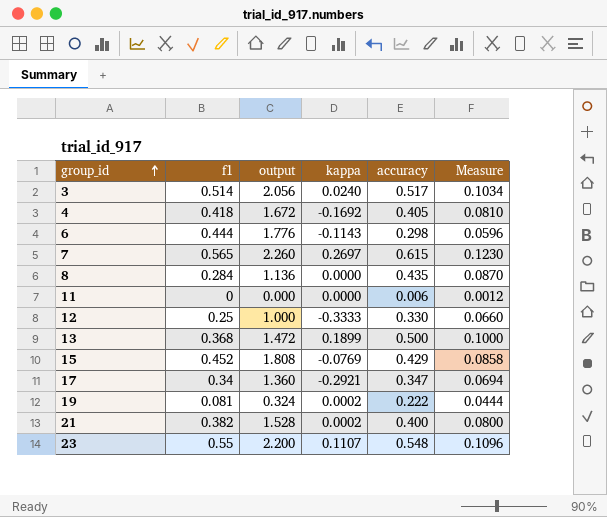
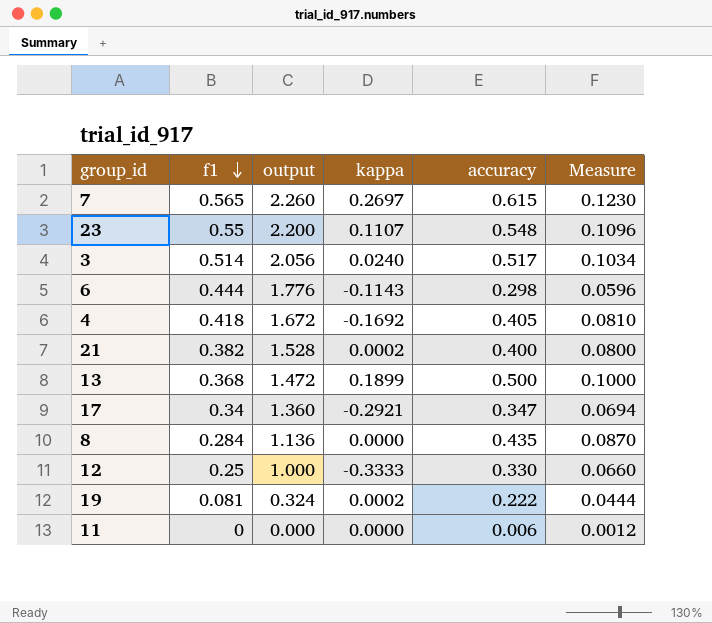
row order: group_id ascending -> f1 descending
row 15: 0.452 | 1.808 | -0.0769 | 0.429 | 0.0858 -> none

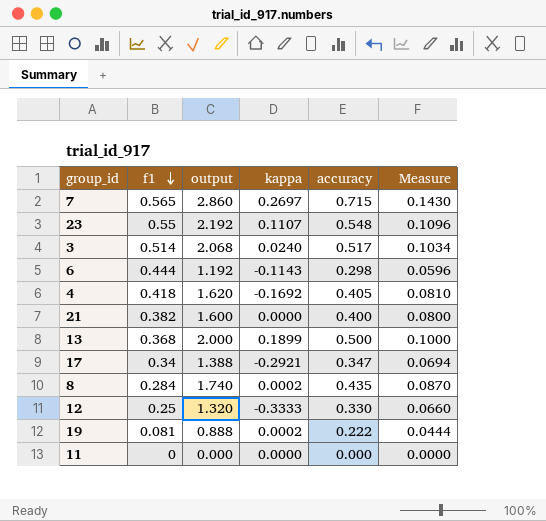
column output | formula: [f1] * 4 -> [accuracy] * 4
7 | accuracy: 0.615 -> 0.715
7 | Measure: 0.1230 -> 0.1430
21 | kappa: 0.0002 -> 0.0000
8 | kappa: 0.0000 -> 0.0002
11 | accuracy: 0.006 -> 0.000
11 | Measure: 0.0012 -> 0.0000

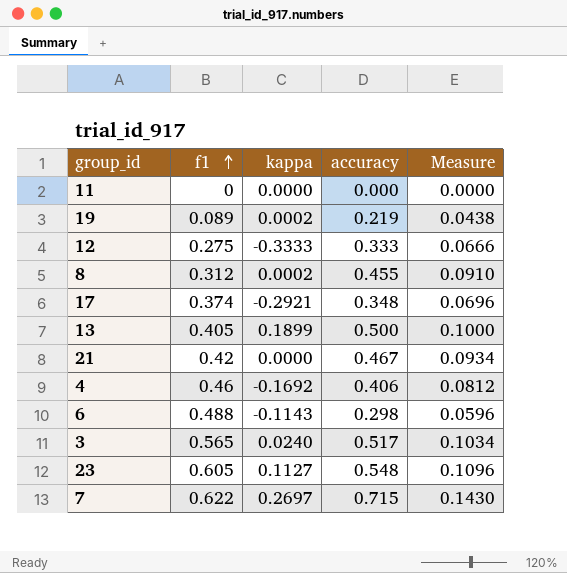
row order: f1 descending -> f1 ascending
column output | formula: [accuracy] * 4 -> none
19 | f1: 0.081 -> 0.089
19 | accuracy: 0.222 -> 0.219
19 | Measure: 0.0444 -> 0.0438
12 | f1: 0.25 -> 0.275
12 | accuracy: 0.330 -> 0.333
12 | Measure: 0.0660 -> 0.0666
8 | f1: 0.284 -> 0.312
8 | accuracy: 0.435 -> 0.455
8 | Measure: 0.0870 -> 0.0910
17 | f1: 0.34 -> 0.374
17 | accuracy: 0.347 -> 0.348
17 | Measure: 0.0694 -> 0.0696
13 | f1: 0.368 -> 0.405
21 | f1: 0.382 -> 0.42
21 | accuracy: 0.400 -> 0.467
21 | Measure: 0.0800 -> 0.0934
4 | f1: 0.418 -> 0.46
4 | accuracy: 0.405 -> 0.406
4 | Measure: 0.0810 -> 0.0812
6 | f1: 0.444 -> 0.488
3 | f1: 0.514 -> 0.565
23 | f1: 0.55 -> 0.605
23 | kappa: 0.1107 -> 0.1127
7 | f1: 0.565 -> 0.622

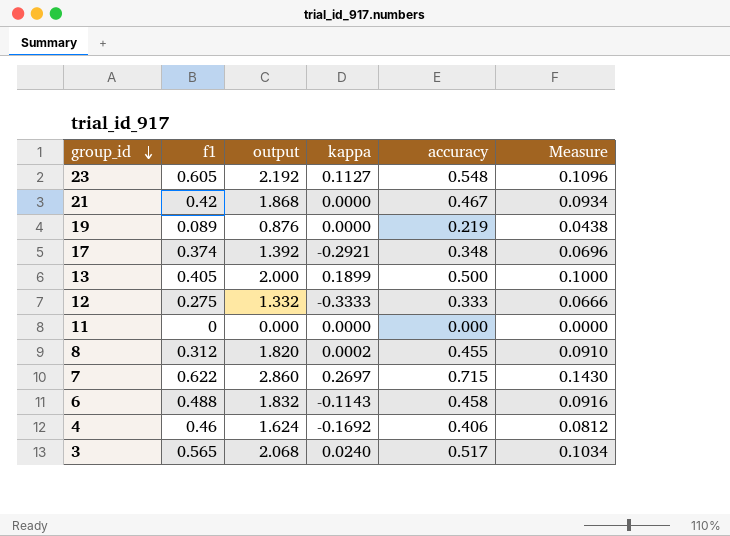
row order: f1 ascending -> group_id descending
column output | formula: none -> [accuracy] * 4
19 | kappa: 0.0002 -> 0.0000
6 | accuracy: 0.298 -> 0.458
6 | Measure: 0.0596 -> 0.0916

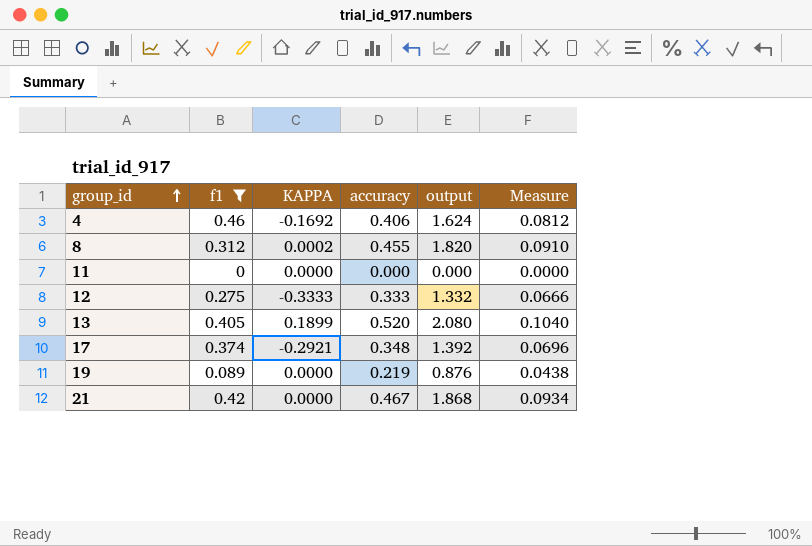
filter: none -> f1 <= 0.46
row order: group_id descending -> group_id ascending
column name: kappa -> KAPPA
column output | position: 3 -> 5
13 | accuracy: 0.500 -> 0.520
13 | output: 2.000 -> 2.080
13 | Measure: 0.1000 -> 0.1040

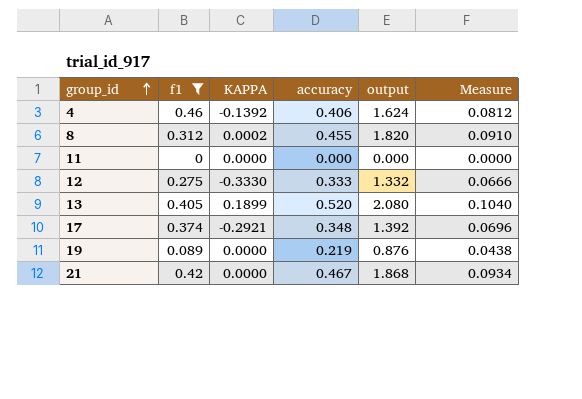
4 | KAPPA: -0.1692 -> -0.1392
12 | KAPPA: -0.3333 -> -0.3330

